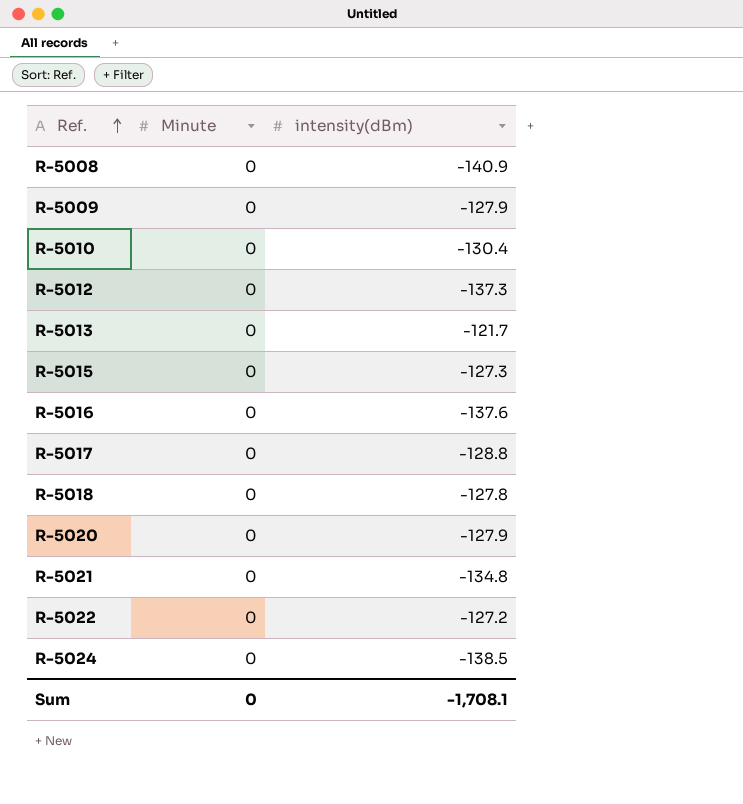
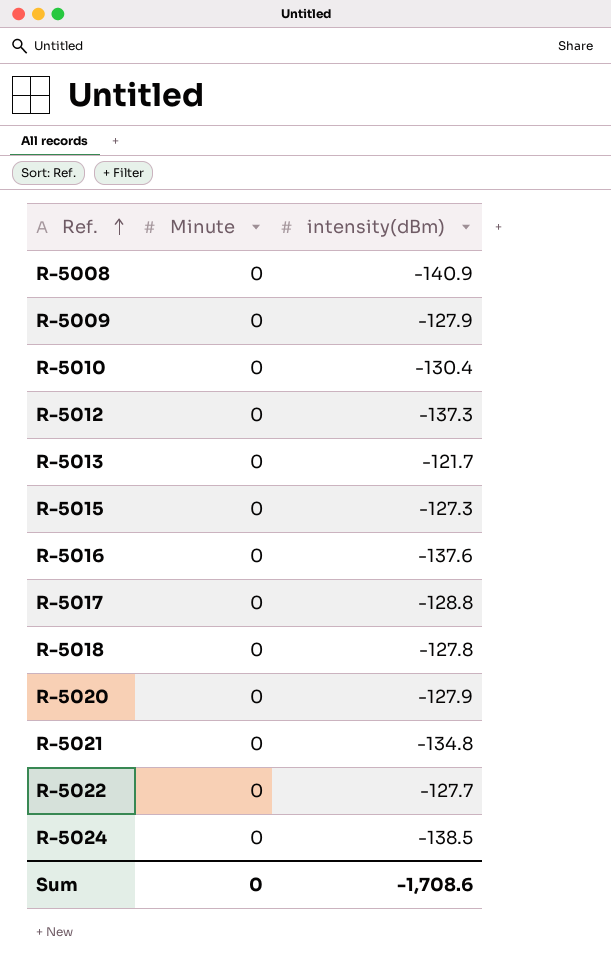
R-5022 | intensity(dBm): -127.2 -> -127.7
Sum | intensity(dBm): -1,708.1 -> -1,708.6

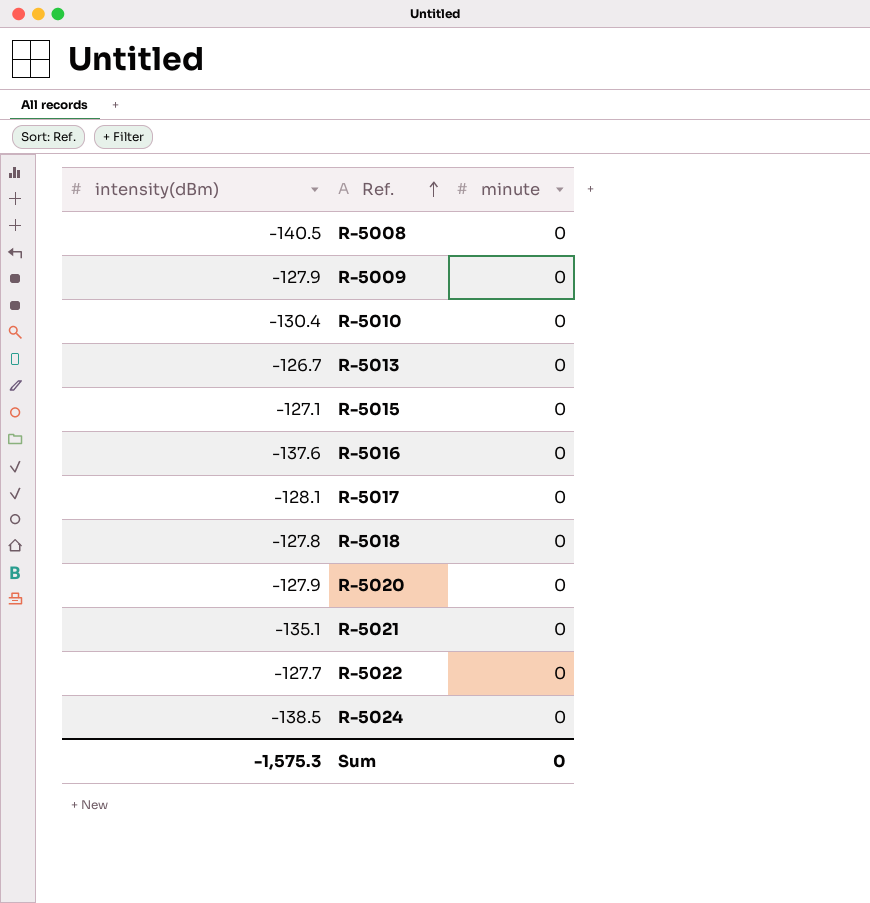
column intensity(dBm) | position: 3 -> 1
column name: Minute -> minute
row R-5012: 0 | -137.3 -> none
R-5008 | intensity(dBm): -140.9 -> -140.5
R-5013 | intensity(dBm): -121.7 -> -126.7
R-5015 | intensity(dBm): -127.3 -> -127.1
R-5017 | intensity(dBm): -128.8 -> -128.1
R-5021 | intensity(dBm): -134.8 -> -135.1
Sum | intensity(dBm): -1,708.6 -> -1,575.3

